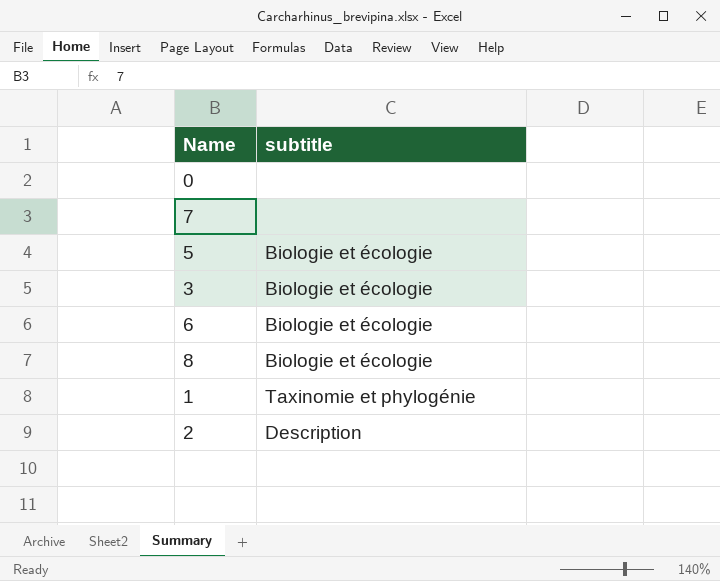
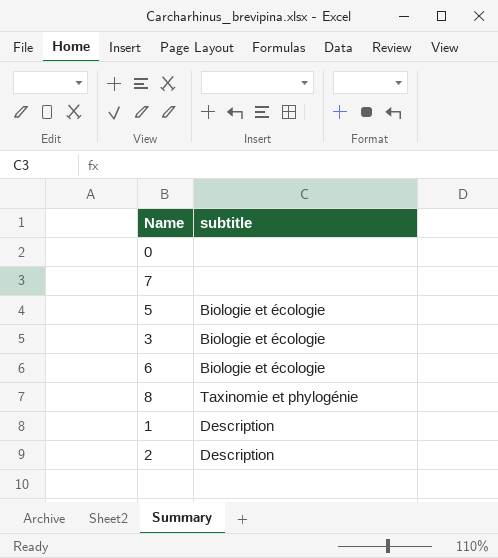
8 | subtitle: Biologie et écologie -> Taxinomie et phylogénie
1 | subtitle: Taxinomie et phylogénie -> Description

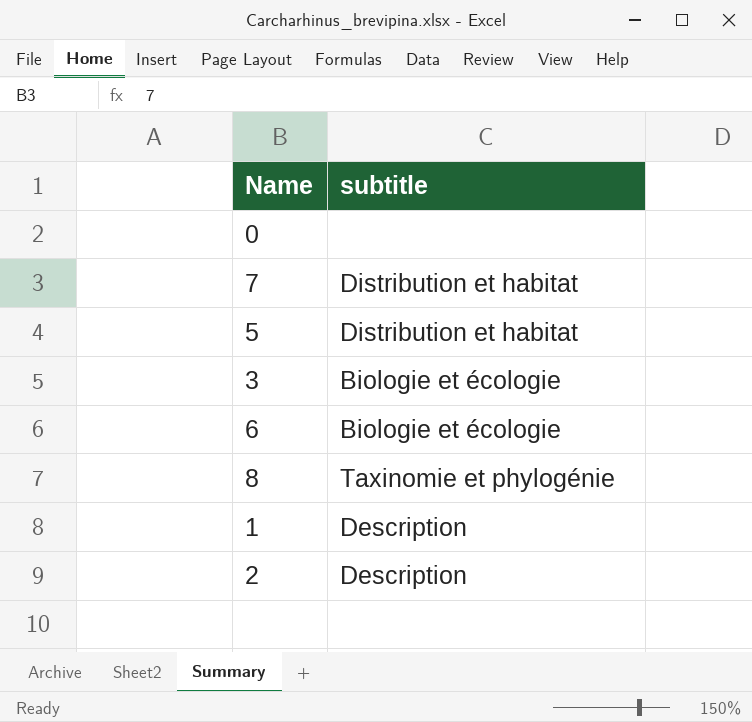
7 | subtitle: none -> Distribution et habitat
5 | subtitle: Biologie et écologie -> Distribution et habitat

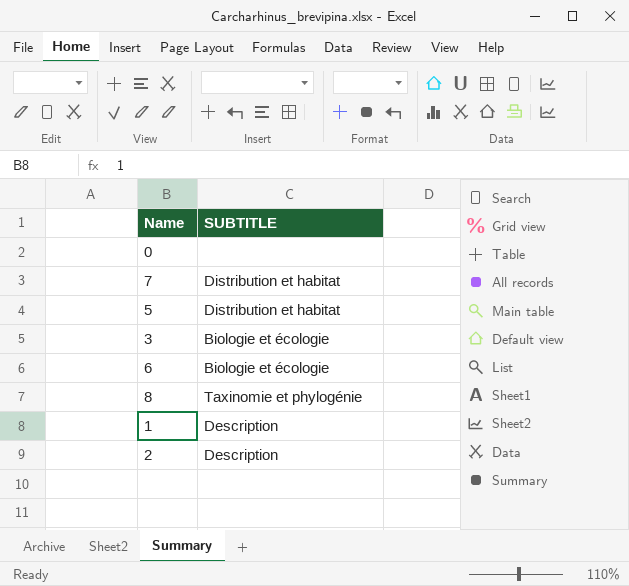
column name: subtitle -> SUBTITLE

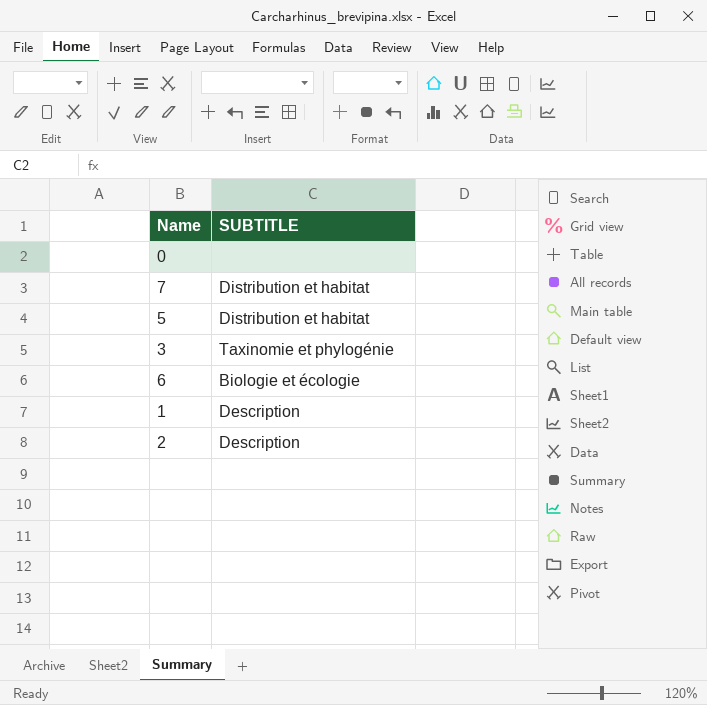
row 8: Taxinomie et phylogénie -> none
3 | SUBTITLE: Biologie et écologie -> Taxinomie et phylogénie

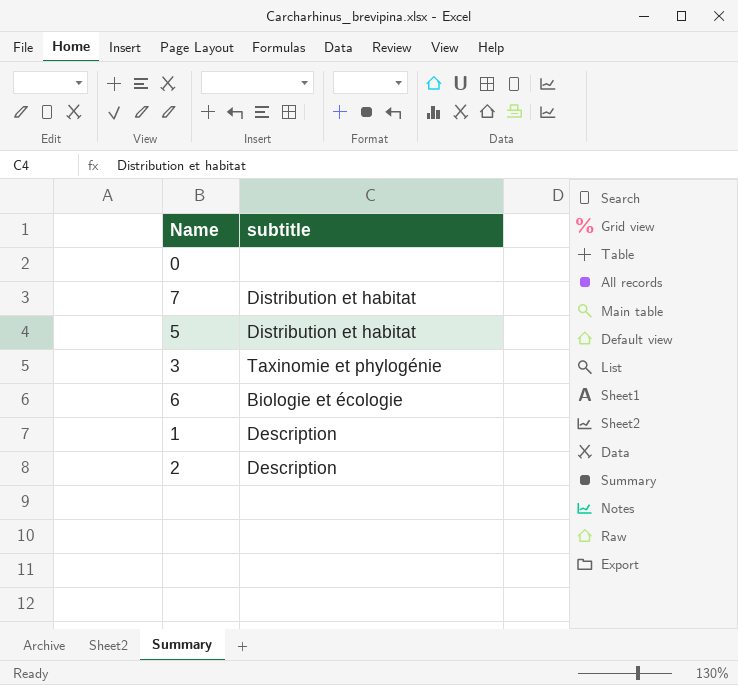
column name: SUBTITLE -> subtitle

